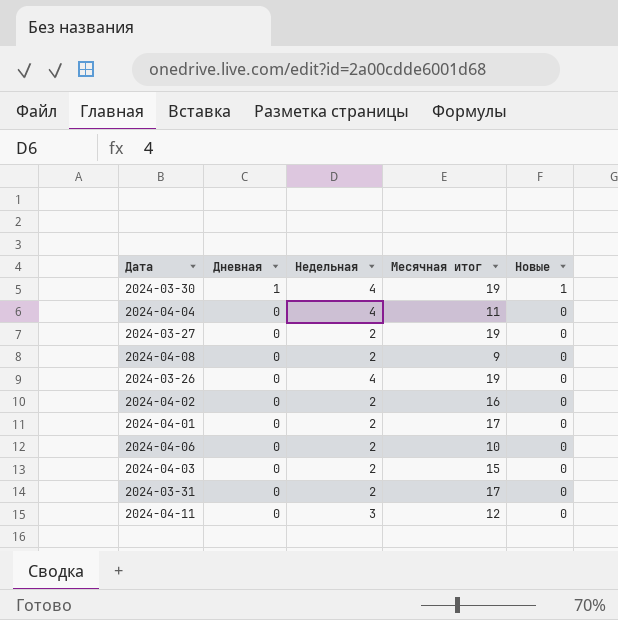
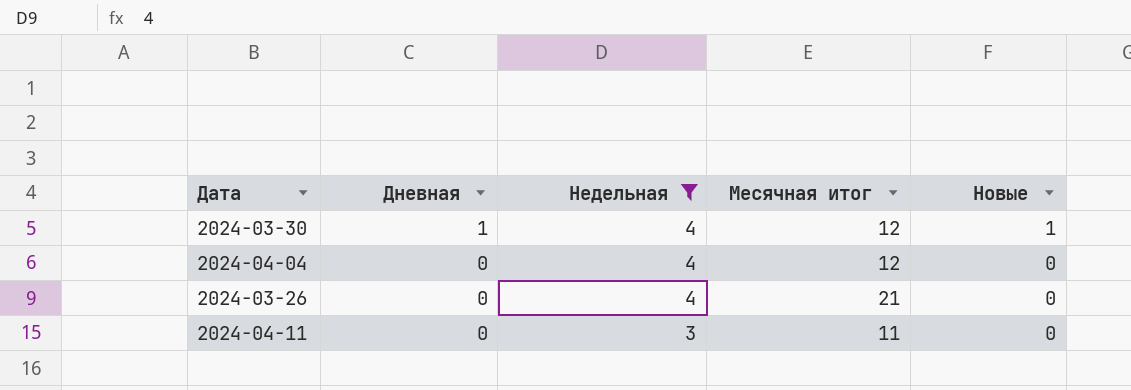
filter: none -> Недельная != 2
2024-03-30 | Месячная итог: 19 -> 12
2024-04-04 | Месячная итог: 11 -> 12
2024-03-26 | Месячная итог: 19 -> 21
2024-04-11 | Месячная итог: 12 -> 11

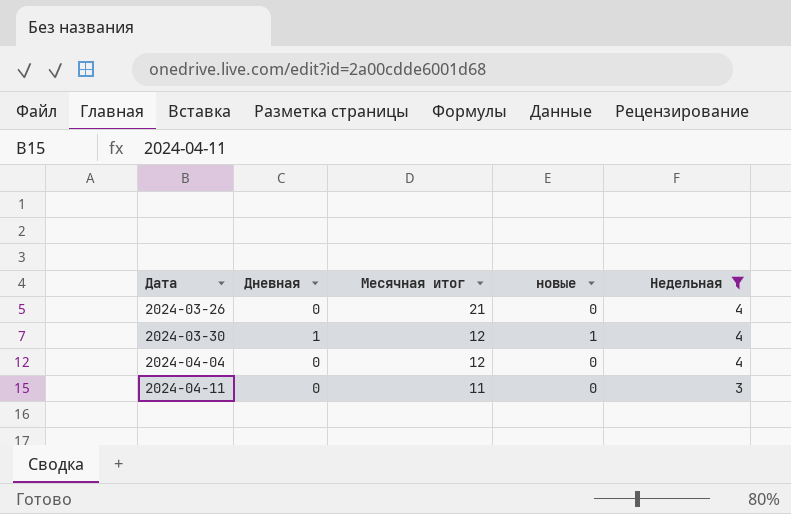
row order: Дневная descending -> Дата ascending
column name: Новые -> новые
column Недельная | position: 3 -> 5

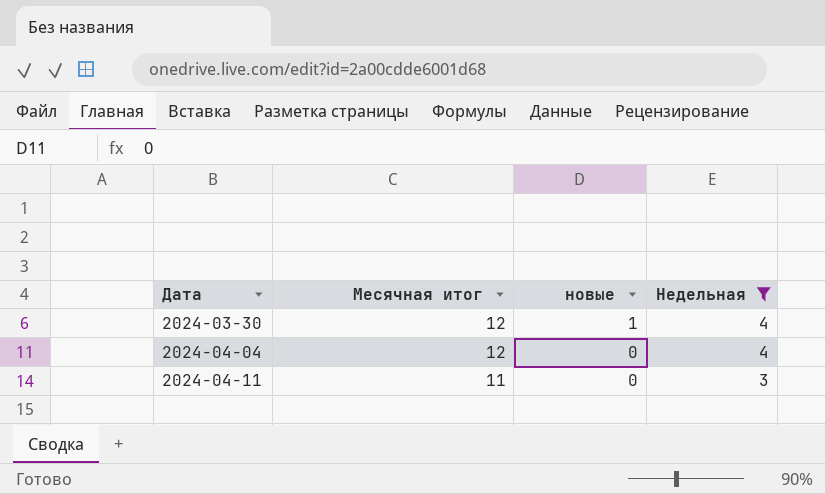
column Дневная | position: 2 -> none
row 2024-03-26: 0 | 21 | 0 | 4 -> none

